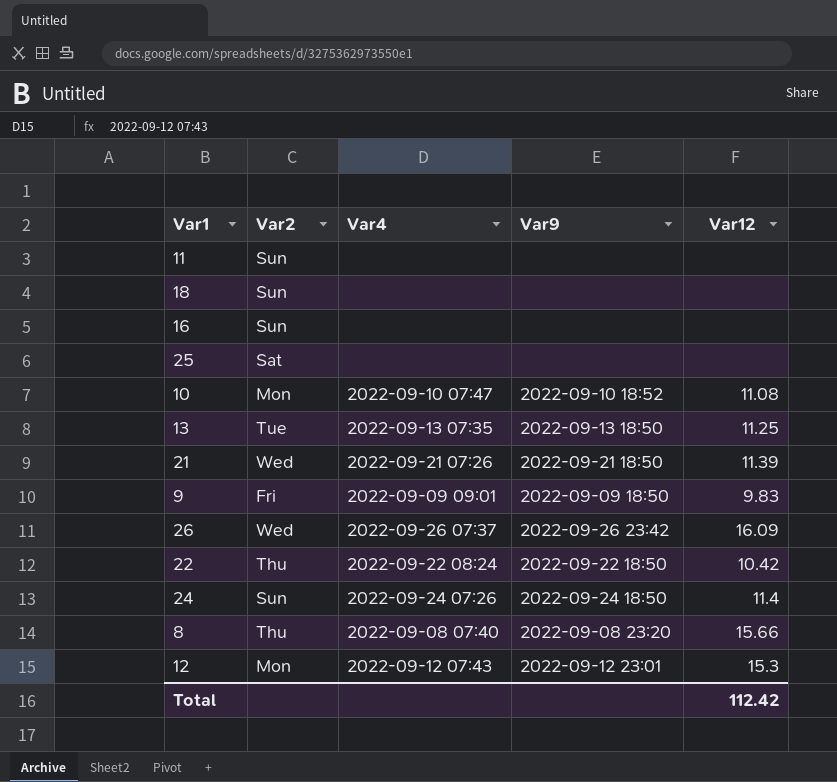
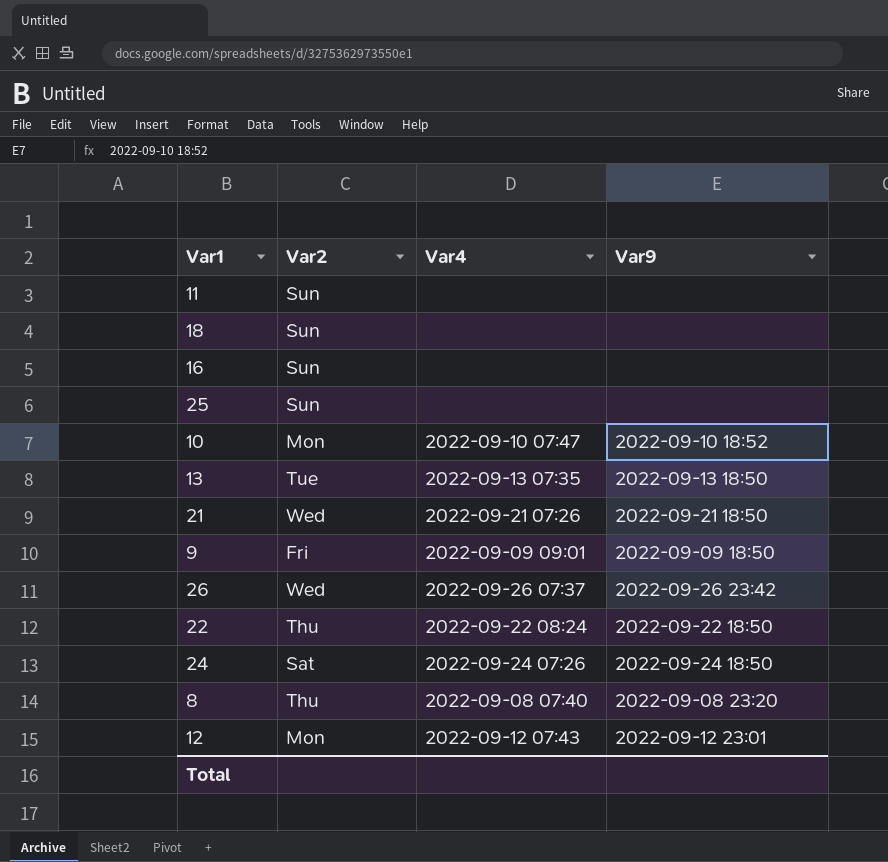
column Var12 | position: 5 -> none
25 | Var2: Sat -> Sun
24 | Var2: Sun -> Sat

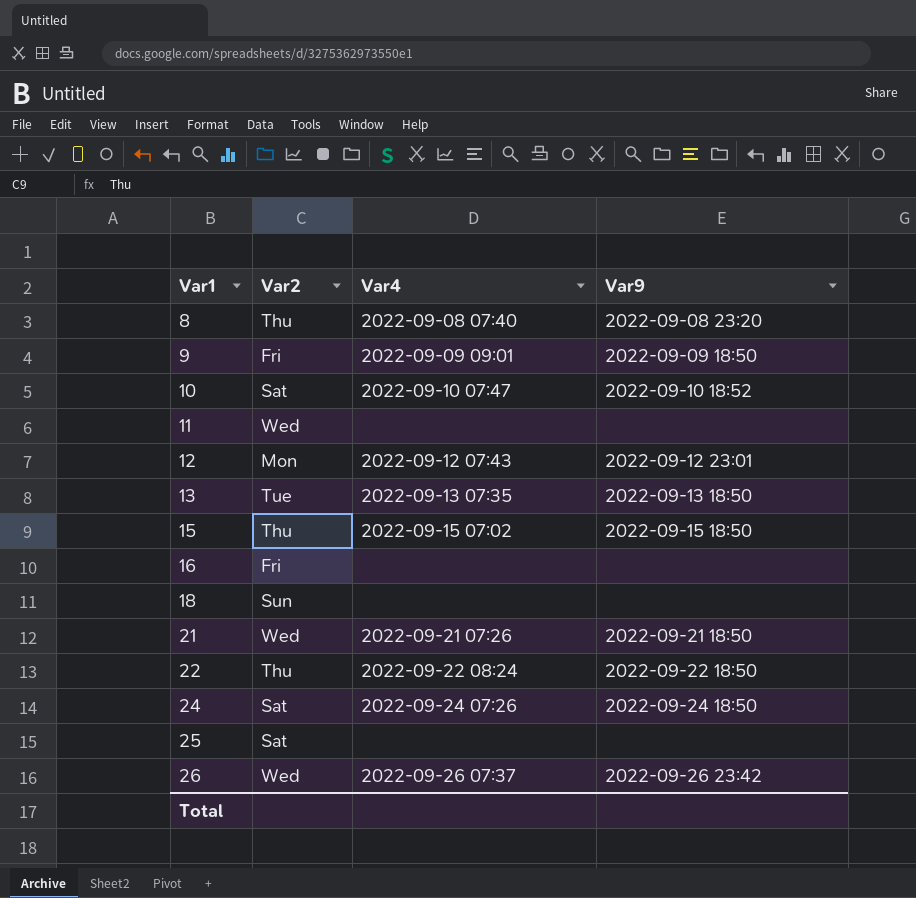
row order: none -> Var1 ascending
10 | Var2: Mon -> Sat
11 | Var2: Sun -> Wed
row 15: none -> Thu | 2022-09-15 07:02 | 2022-09-15 18:50
16 | Var2: Sun -> Fri
25 | Var2: Sun -> Sat

